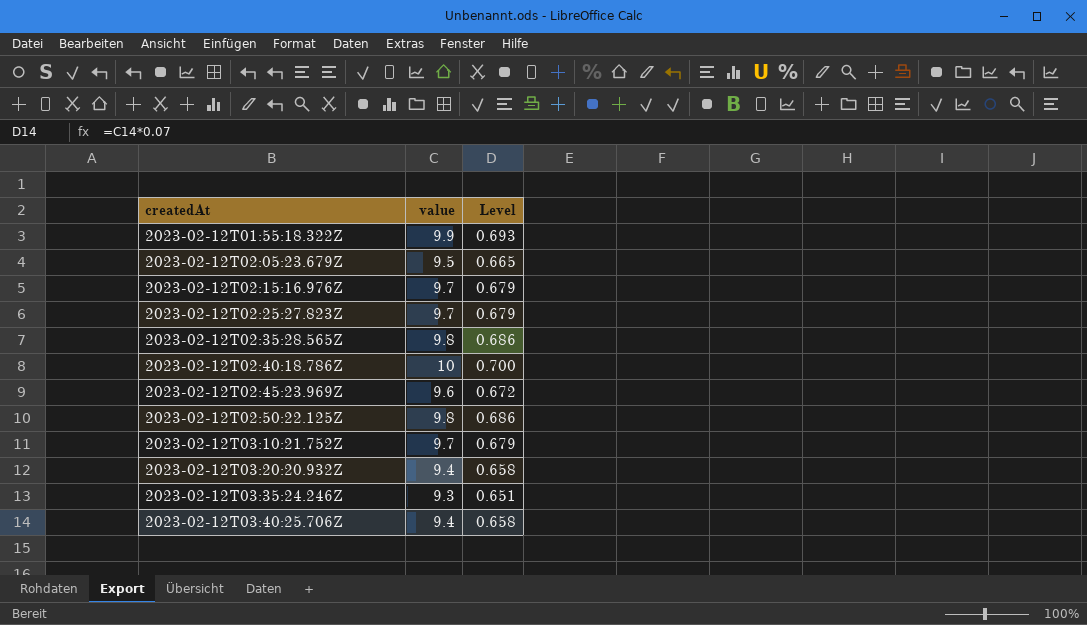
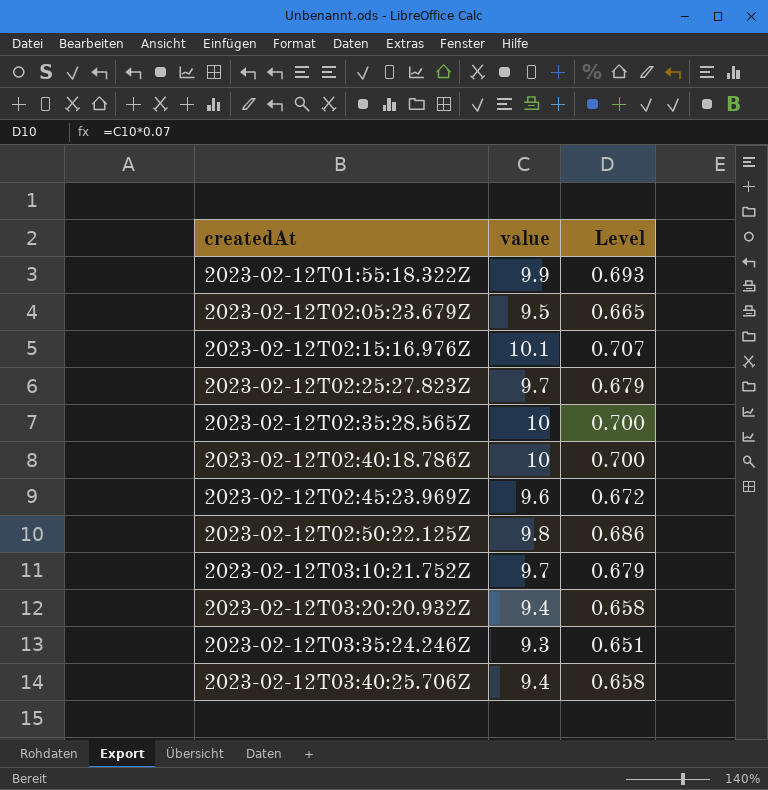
2023-02-12T02:15:16.976Z | value: 9.7 -> 10.1
2023-02-12T02:15:16.976Z | Level: 0.679 -> 0.707
2023-02-12T02:35:28.565Z | value: 9.8 -> 10
2023-02-12T02:35:28.565Z | Level: 0.686 -> 0.700

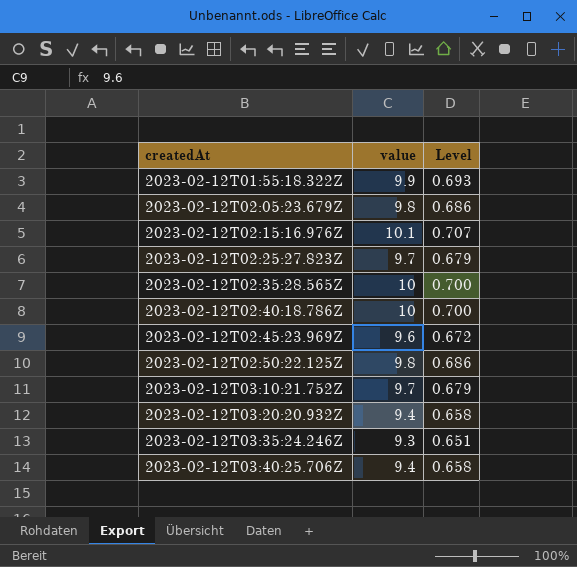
2023-02-12T02:05:23.679Z | value: 9.5 -> 9.8
2023-02-12T02:05:23.679Z | Level: 0.665 -> 0.686

